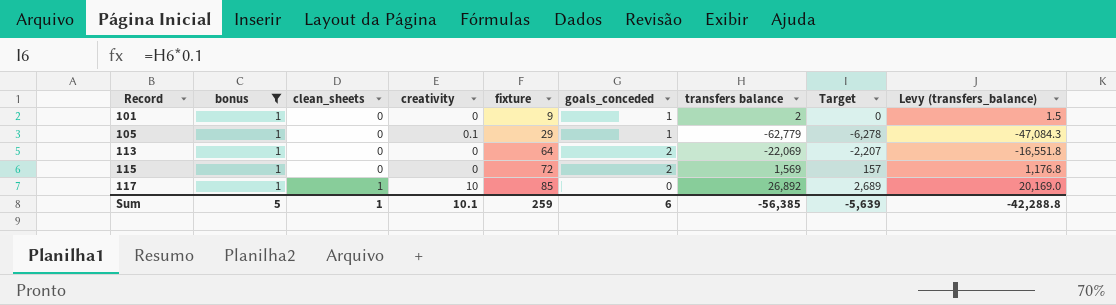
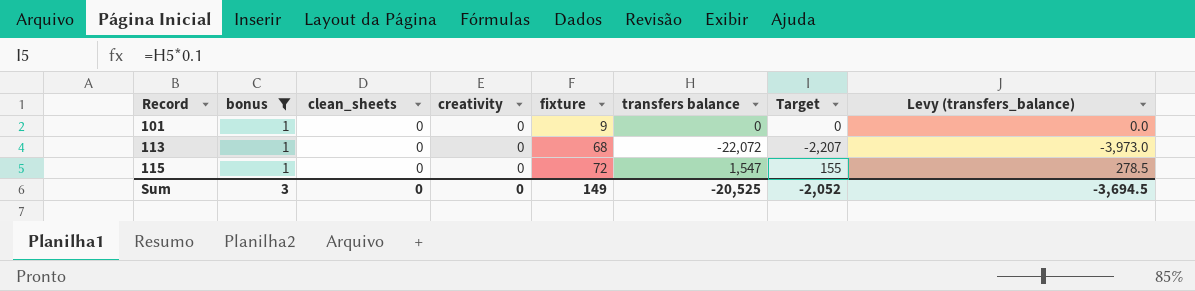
column goals_conceded | position: 6 -> none
column Levy (transfers_balance) | formula: [transfers balance] * 0.75 -> [transfers balance] * 0.18
row 105: 1 | 0 | 0.1 | 29 | 1 | -62,779 | -6,278 | -47,084.3 -> none
row 117: 1 | 1 | 10 | 85 | 0 | 26,892 | 2,689 | 20,169.0 -> none
101 | transfers balance: 2 -> 0
113 | fixture: 64 -> 68
113 | transfers balance: -22,069 -> -22,072
115 | transfers balance: 1,569 -> 1,547
115 | Target: 157 -> 155
Sum | bonus: 5 -> 3
Sum | clean_sheets: 1 -> 0
Sum | creativity: 10.1 -> 0
Sum | fixture: 259 -> 149
Sum | transfers balance: -56,385 -> -20,525
Sum | Target: -5,639 -> -2,052
Sum | Levy (transfers_balance): -42,288.8 -> -3,694.5

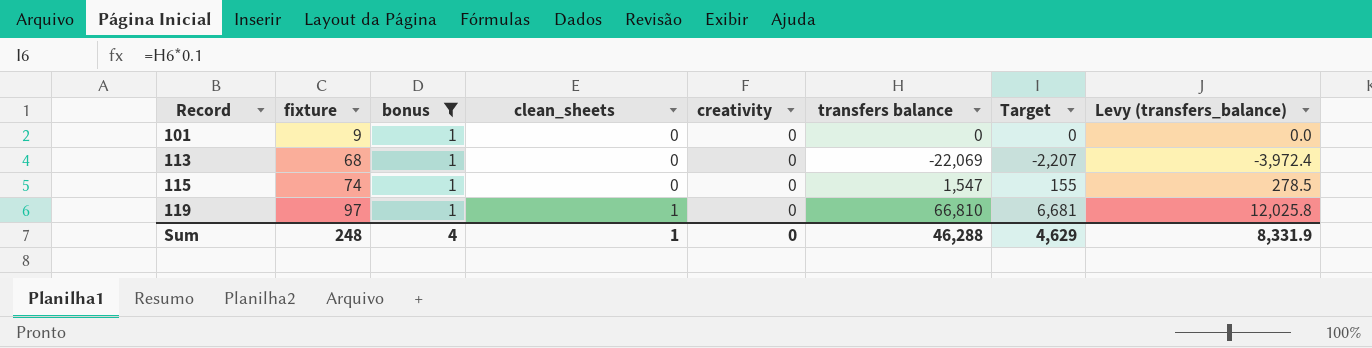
column fixture | position: 5 -> 2
113 | transfers balance: -22,072 -> -22,069
113 | Levy (transfers_balance): -3,973.0 -> -3,972.4
115 | fixture: 72 -> 74
row 119: none -> 97 | 1 | 1 | 0 | 66,810 | 6,681 | 12,025.8
Sum | fixture: 149 -> 248
Sum | bonus: 3 -> 4
Sum | clean_sheets: 0 -> 1
Sum | transfers balance: -20,525 -> 46,288
Sum | Target: -2,052 -> 4,629
Sum | Levy (transfers_balance): -3,694.5 -> 8,331.9

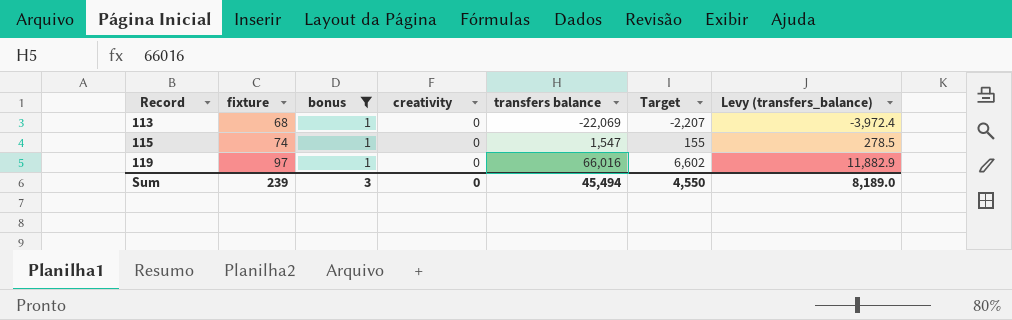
column clean_sheets | position: 4 -> none
row 101: 9 | 1 | 0 | 0 | 0 | 0 | 0.0 -> none
119 | transfers balance: 66,810 -> 66,016
119 | Target: 6,681 -> 6,602
119 | Levy (transfers_balance): 12,025.8 -> 11,882.9
Sum | fixture: 248 -> 239
Sum | bonus: 4 -> 3
Sum | transfers balance: 46,288 -> 45,494
Sum | Target: 4,629 -> 4,550
Sum | Levy (transfers_balance): 8,331.9 -> 8,189.0

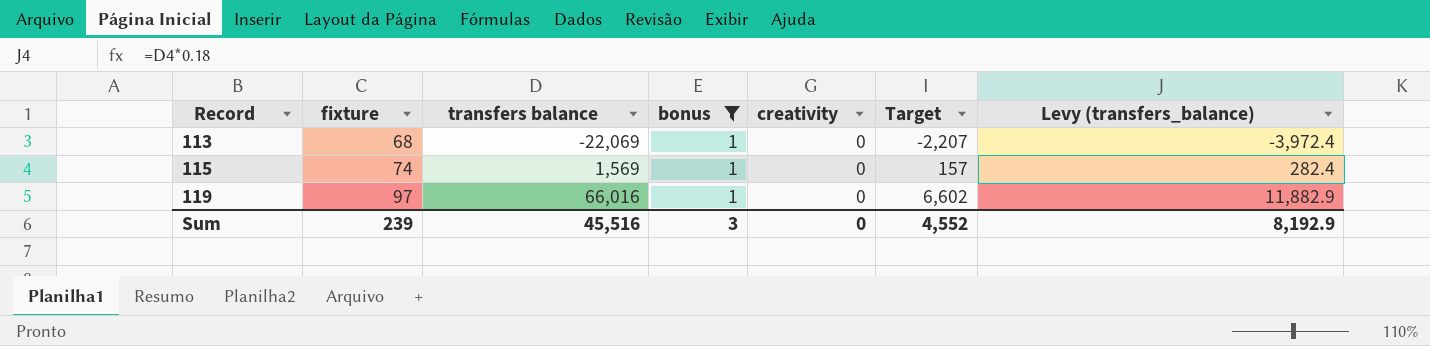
column transfers balance | position: 5 -> 3
115 | transfers balance: 1,547 -> 1,569
115 | Target: 155 -> 157
115 | Levy (transfers_balance): 278.5 -> 282.4
Sum | transfers balance: 45,494 -> 45,516
Sum | Target: 4,550 -> 4,552
Sum | Levy (transfers_balance): 8,189.0 -> 8,192.9

